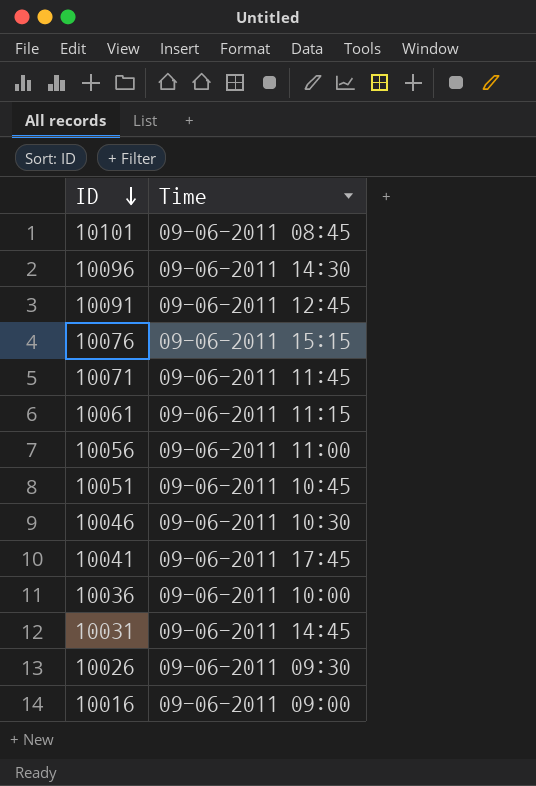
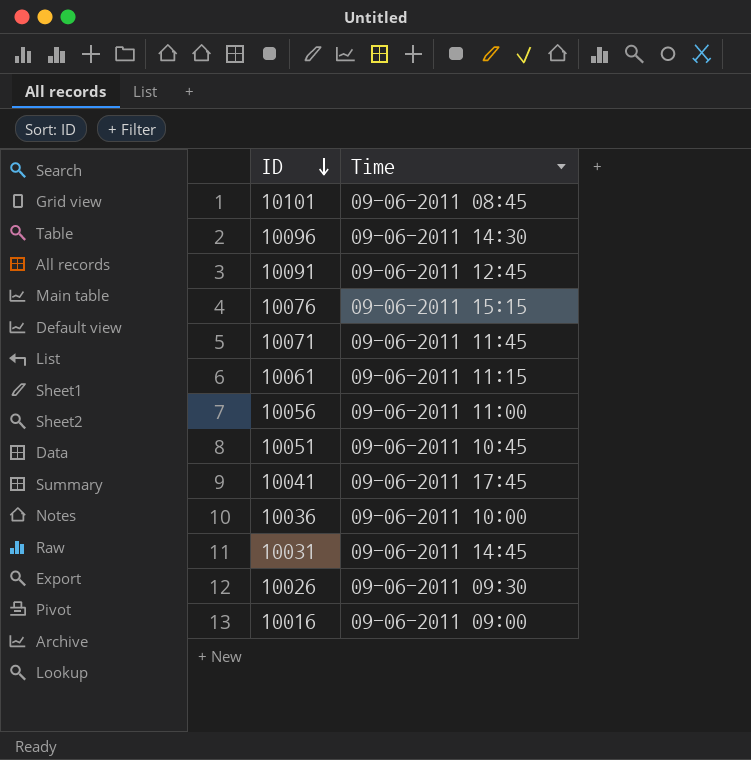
row 10046: 09-06-2011 10:30 -> none

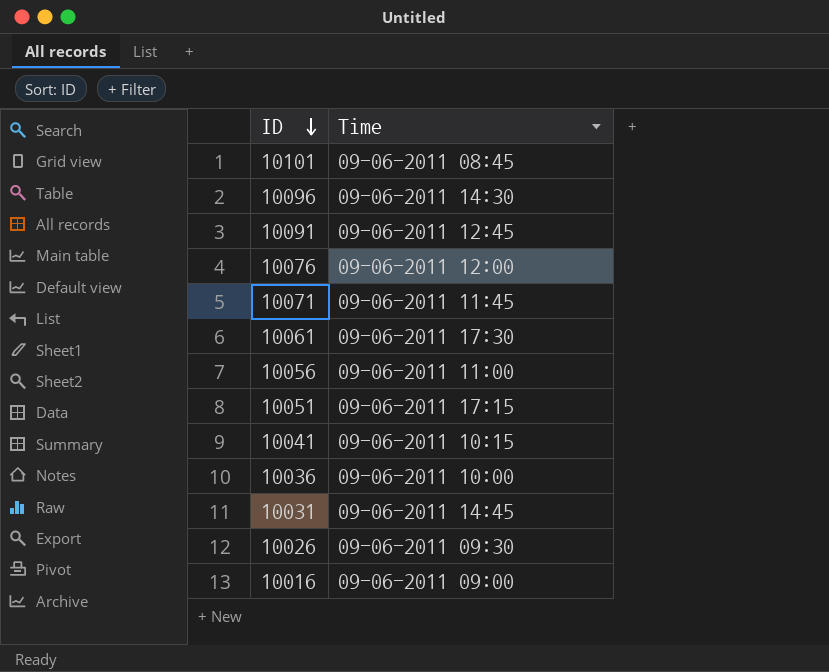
10076 | Time: 09-06-2011 15:15 -> 09-06-2011 12:00
10061 | Time: 09-06-2011 11:15 -> 09-06-2011 17:30
10051 | Time: 09-06-2011 10:45 -> 09-06-2011 17:15
10041 | Time: 09-06-2011 17:45 -> 09-06-2011 10:15

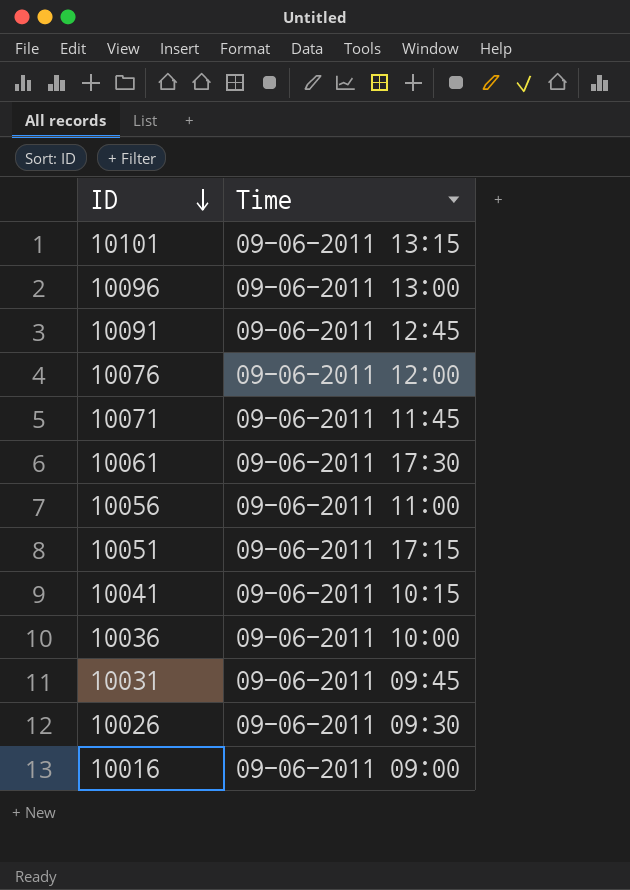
10101 | Time: 09-06-2011 08:45 -> 09-06-2011 13:15
10096 | Time: 09-06-2011 14:30 -> 09-06-2011 13:00
10031 | Time: 09-06-2011 14:45 -> 09-06-2011 09:45

